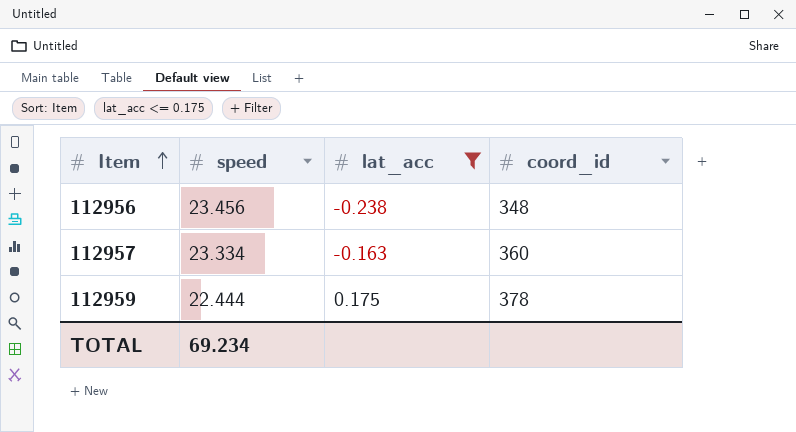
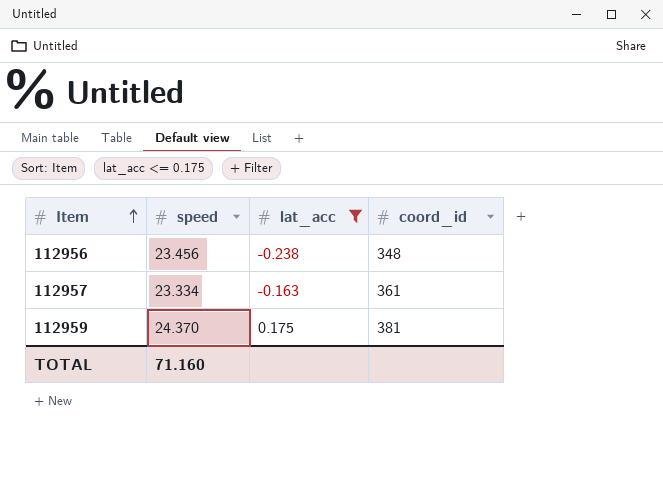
112957 | coord_id: 360 -> 361
112959 | speed: 22.444 -> 24.370
112959 | coord_id: 378 -> 381
TOTAL | speed: 69.234 -> 71.160

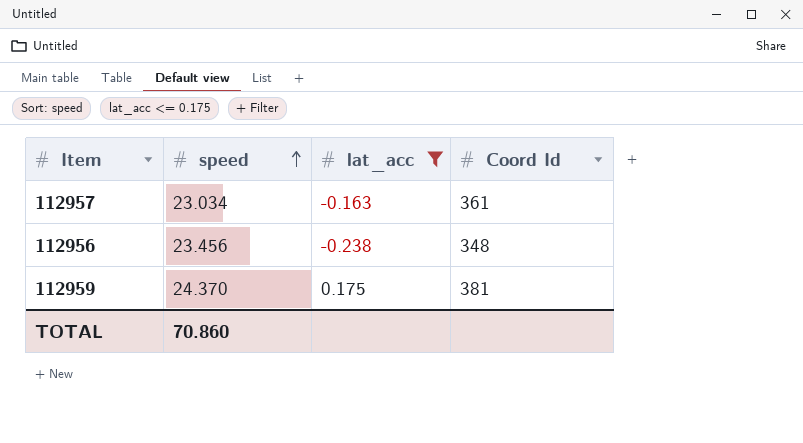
row order: Item ascending -> speed ascending
column name: coord_id -> Coord Id
112957 | speed: 23.334 -> 23.034
TOTAL | speed: 71.160 -> 70.860

